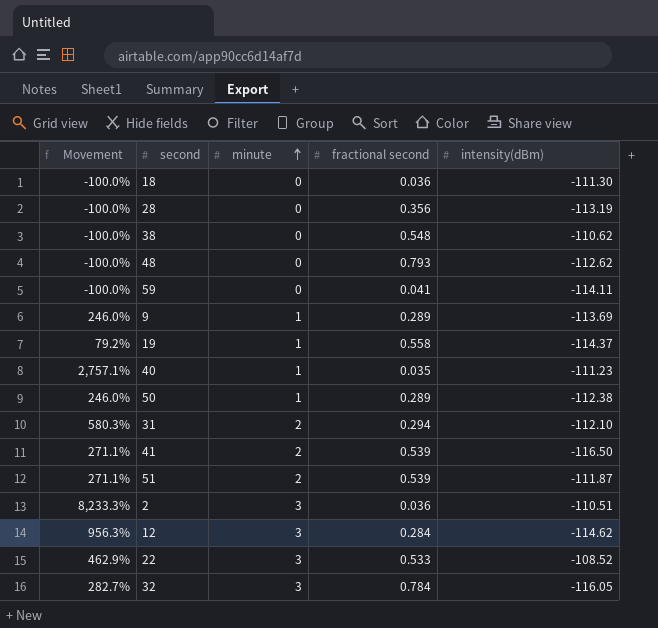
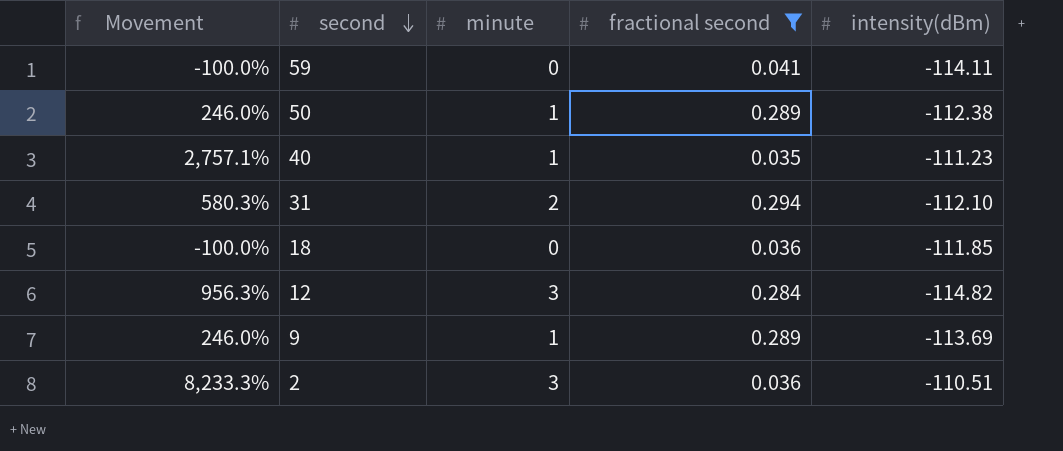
filter: none -> fractional second <= 0.294
row order: minute ascending -> second descending
18 | intensity(dBm): -111.30 -> -111.85
12 | intensity(dBm): -114.62 -> -114.82

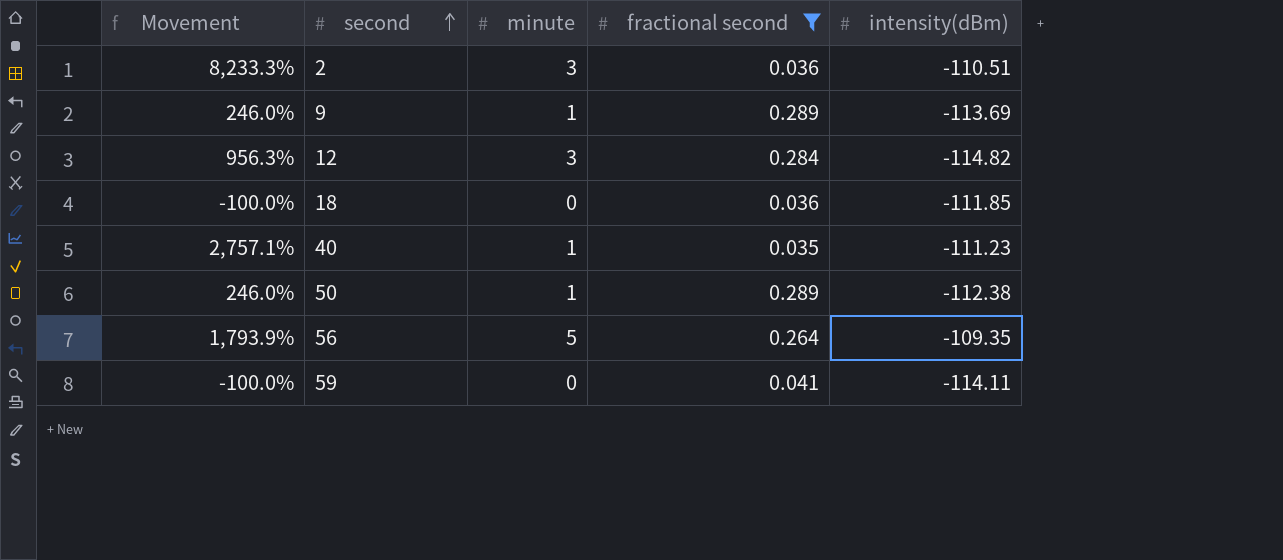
row order: second descending -> second ascending
row 31: 580.3% | 2 | 0.294 | -112.10 -> none
row 56: none -> 1,793.9% | 5 | 0.264 | -109.35

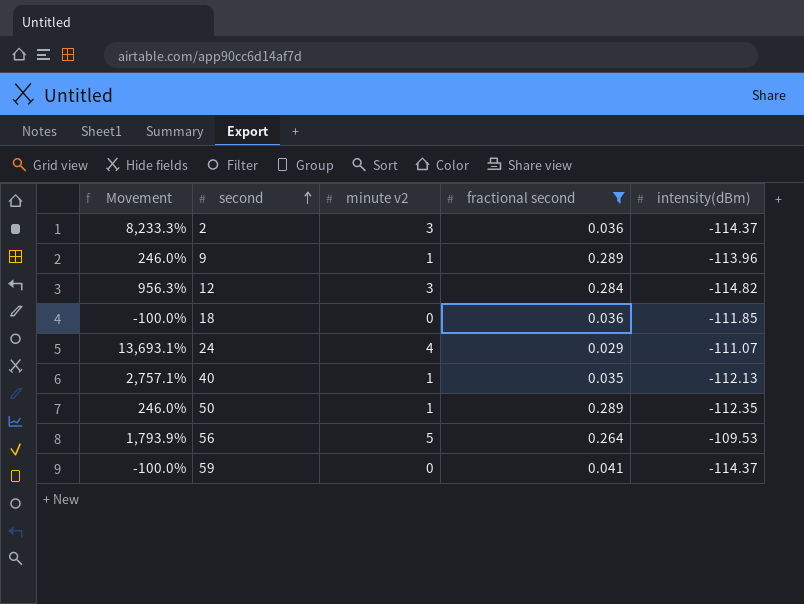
column name: minute -> minute v2
2 | intensity(dBm): -110.51 -> -114.37
9 | intensity(dBm): -113.69 -> -113.96
row 24: none -> 13,693.1% | 4 | 0.029 | -111.07
40 | intensity(dBm): -111.23 -> -112.13
50 | intensity(dBm): -112.38 -> -112.35
56 | intensity(dBm): -109.35 -> -109.53
59 | intensity(dBm): -114.11 -> -114.37

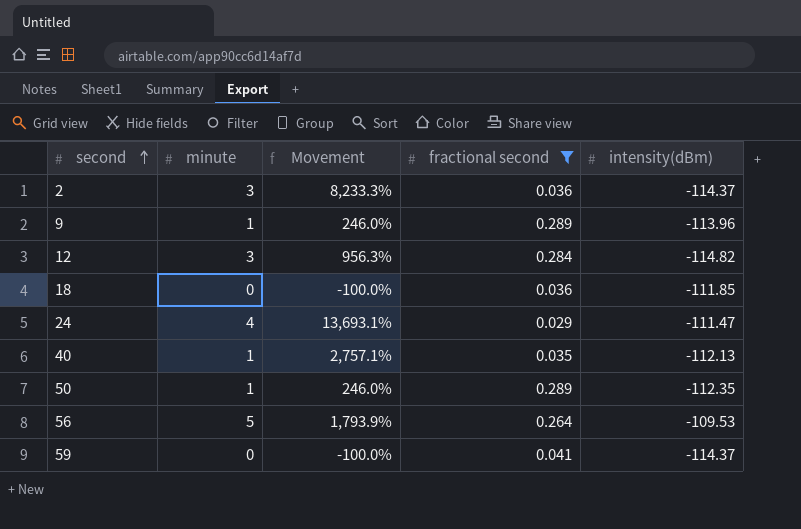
column name: minute v2 -> minute
column Movement | position: 1 -> 3
24 | intensity(dBm): -111.07 -> -111.47

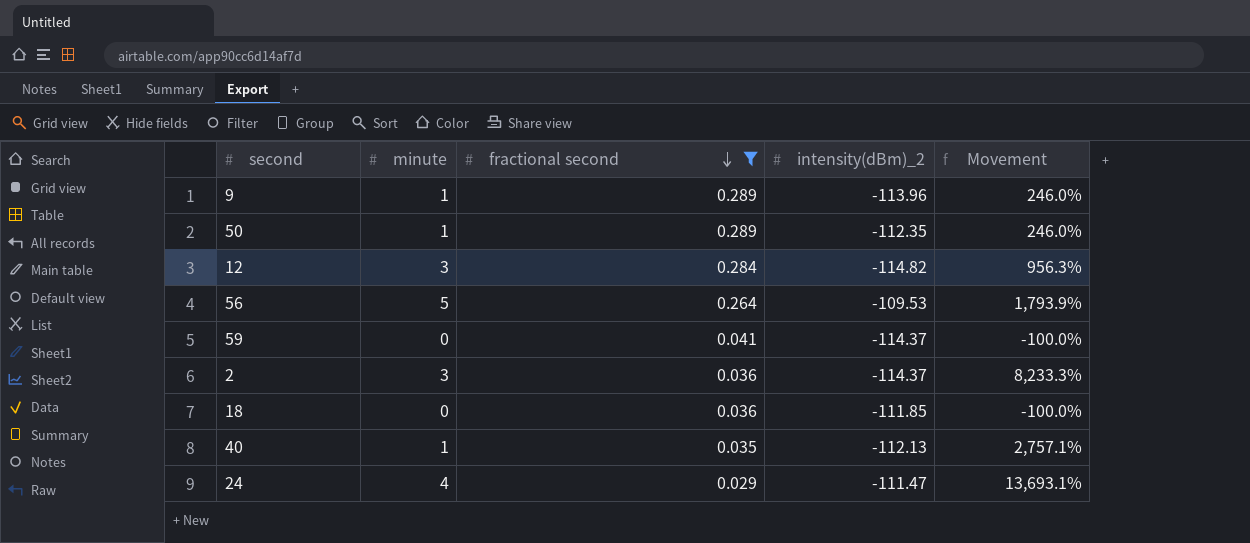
row order: second ascending -> fractional second descending
column name: intensity(dBm) -> intensity(dBm)_2
column Movement | position: 3 -> 5

